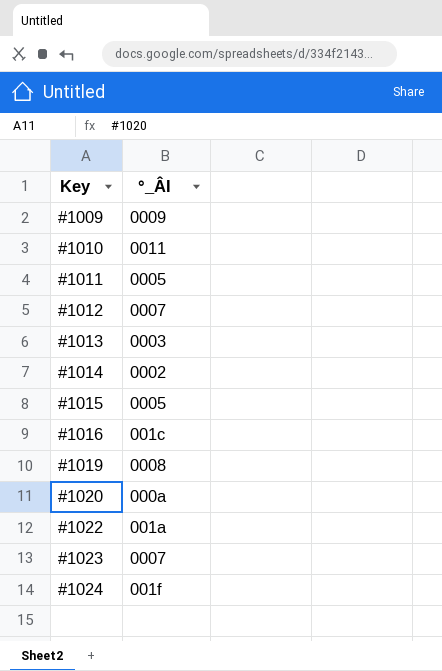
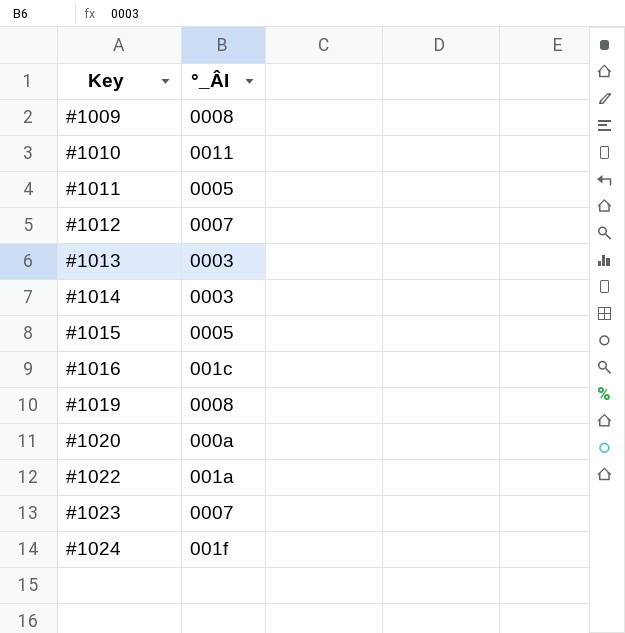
#1009 | °_ÂI: 0009 -> 0008
#1014 | °_ÂI: 0002 -> 0003

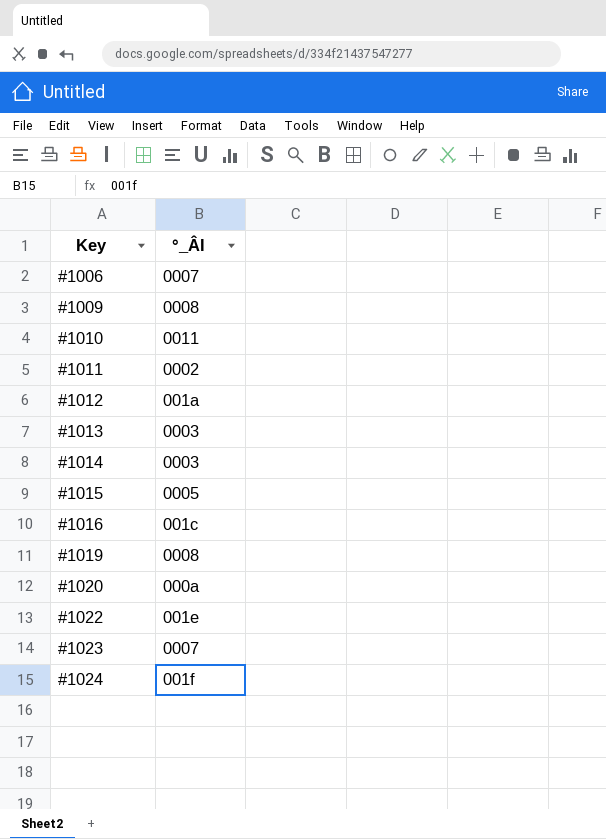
row #1006: none -> 0007
#1011 | °_ÂI: 0005 -> 0002
#1012 | °_ÂI: 0007 -> 001a
#1022 | °_ÂI: 001a -> 001e

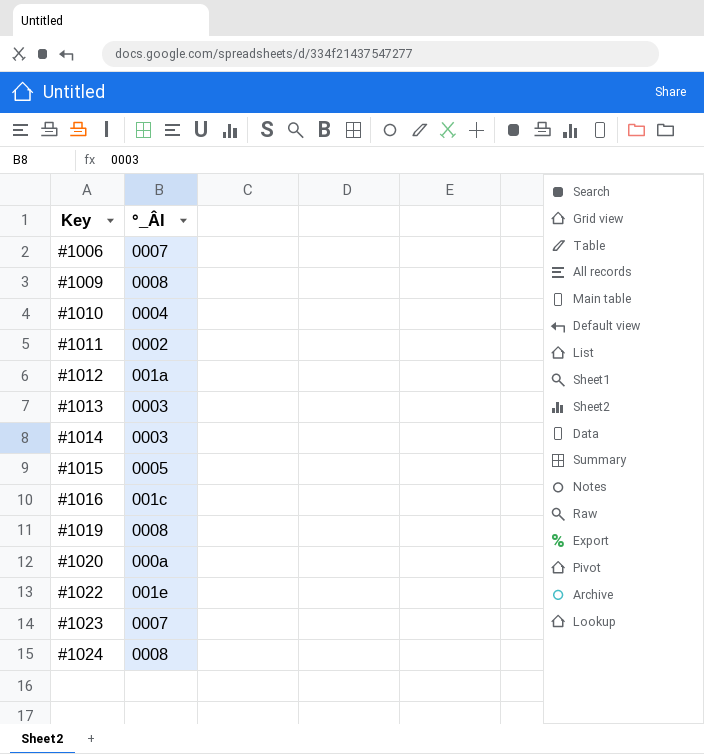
#1010 | °_ÂI: 0011 -> 0004
#1024 | °_ÂI: 001f -> 0008

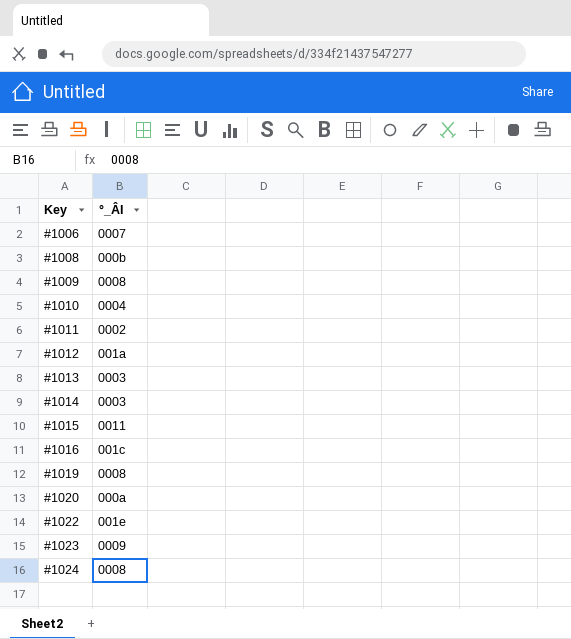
row #1008: none -> 000b
#1015 | °_ÂI: 0005 -> 0011
#1023 | °_ÂI: 0007 -> 0009

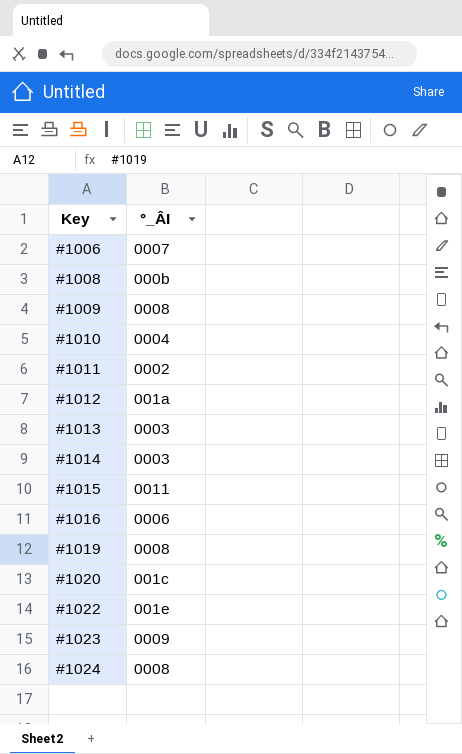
#1016 | °_ÂI: 001c -> 0006
#1020 | °_ÂI: 000a -> 001c

